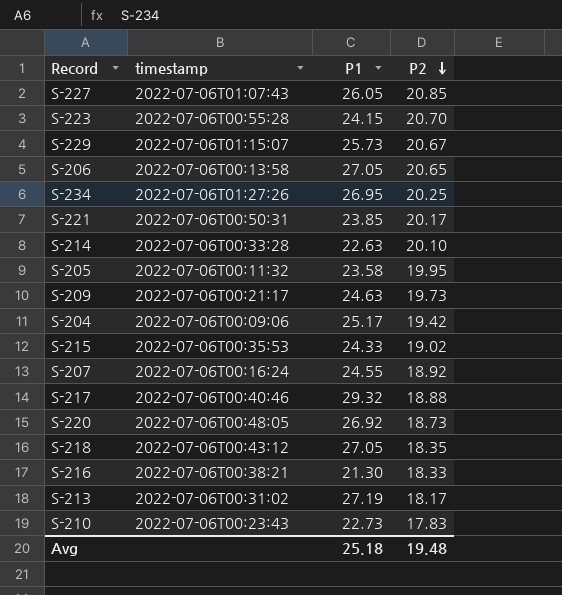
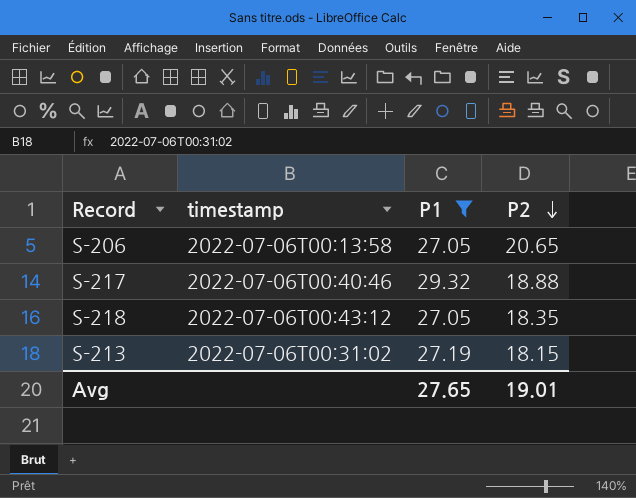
filter: none -> P1 >= 27.05
S-213 | P2: 18.17 -> 18.15
Avg | P1: 25.18 -> 27.65
Avg | P2: 19.48 -> 19.01

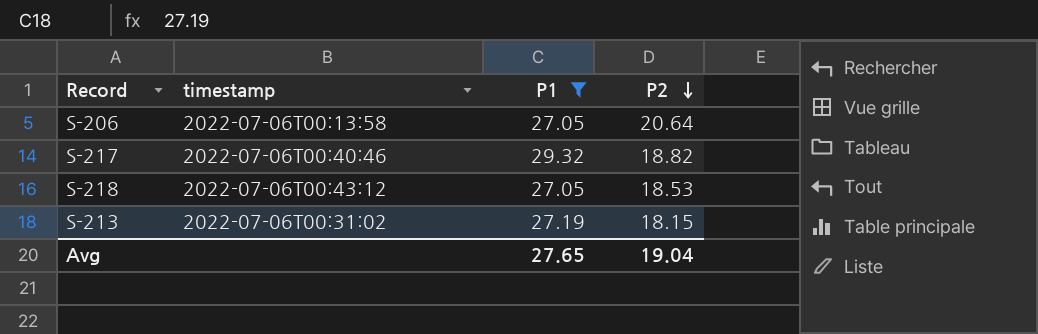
S-206 | P2: 20.65 -> 20.64
S-217 | P2: 18.88 -> 18.82
S-218 | P2: 18.35 -> 18.53
Avg | P2: 19.01 -> 19.04

